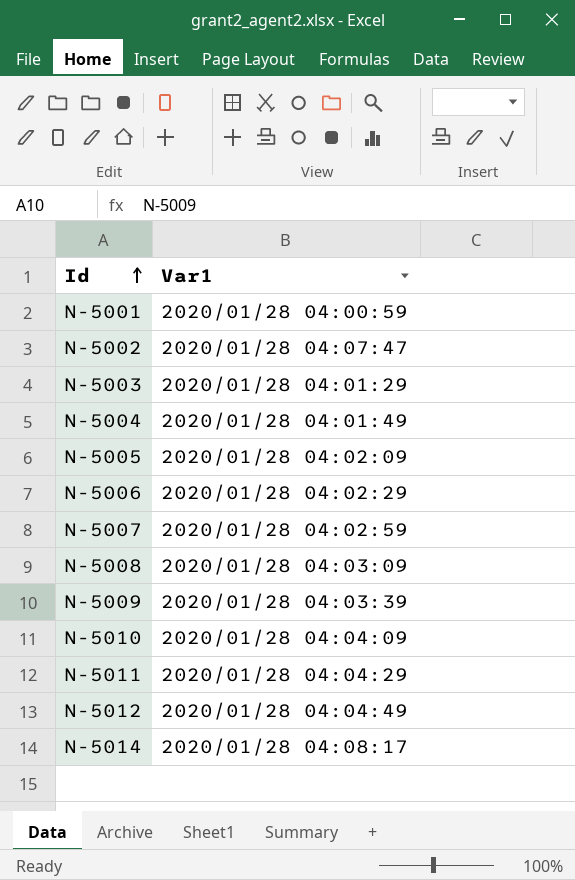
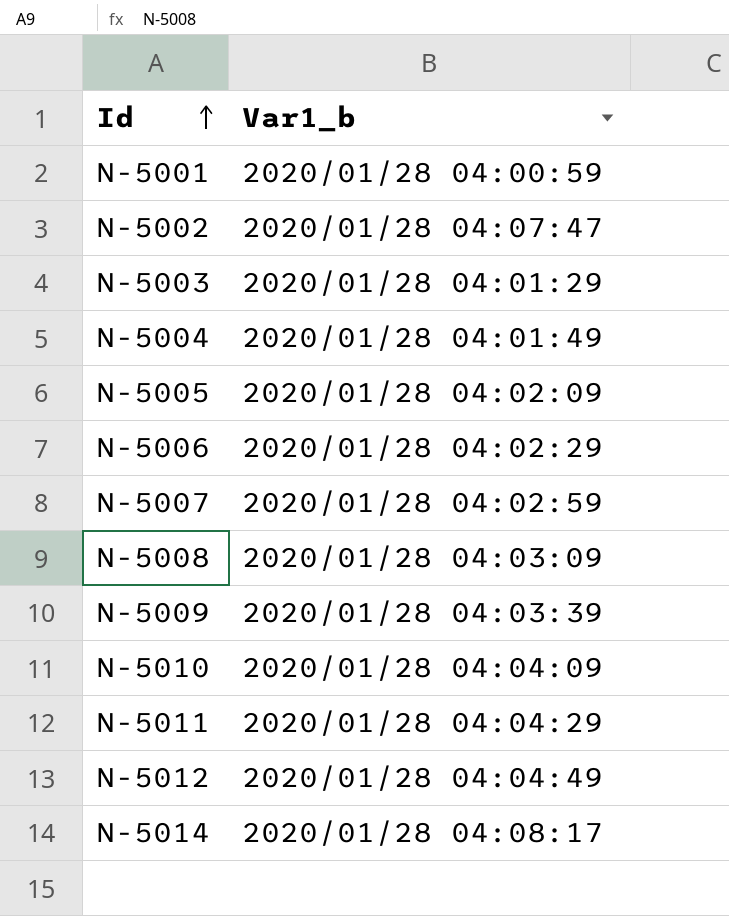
column name: Var1 -> Var1_b

